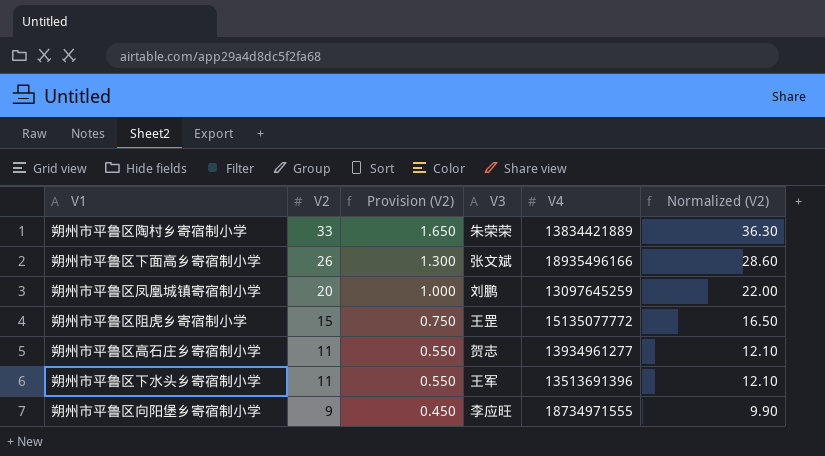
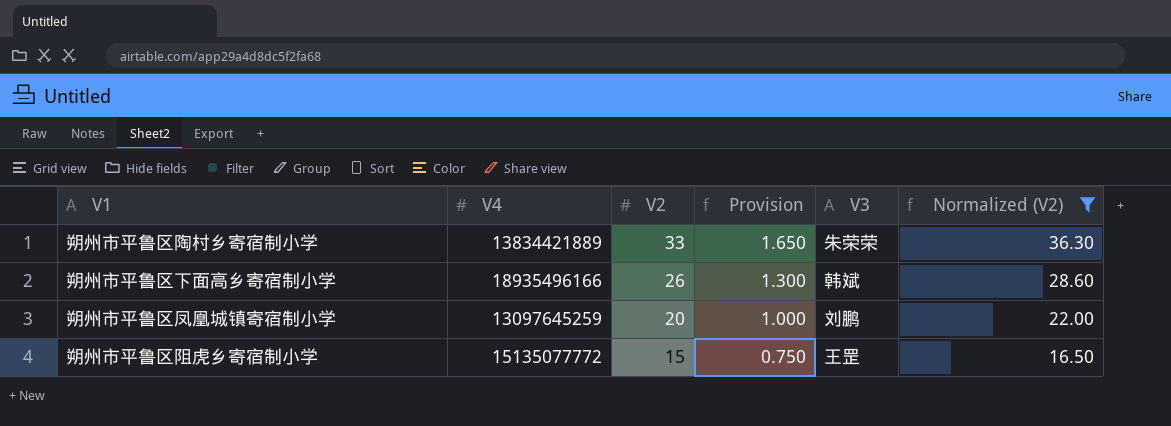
filter: none -> Normalized (V2) >= 16.50
column V4 | position: 5 -> 2
column name: Provision (V2) -> Provision
朔州市平鲁区下面高乡寄宿制小学 | V3: 张文斌 -> 韩斌

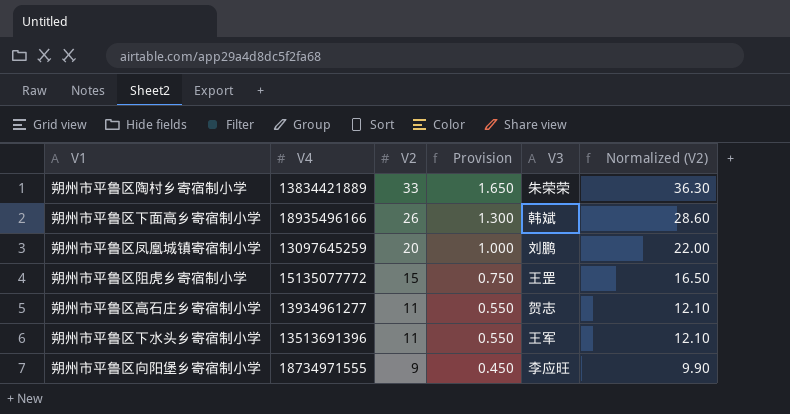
filter: Normalized (V2) >= 16.50 -> none

